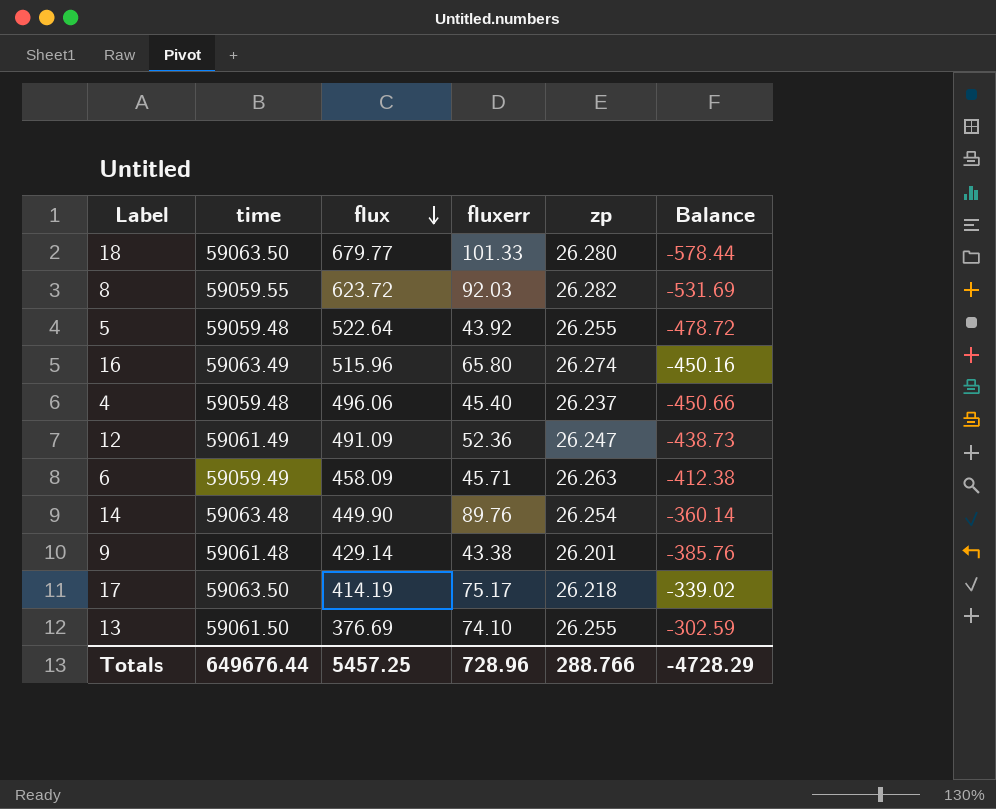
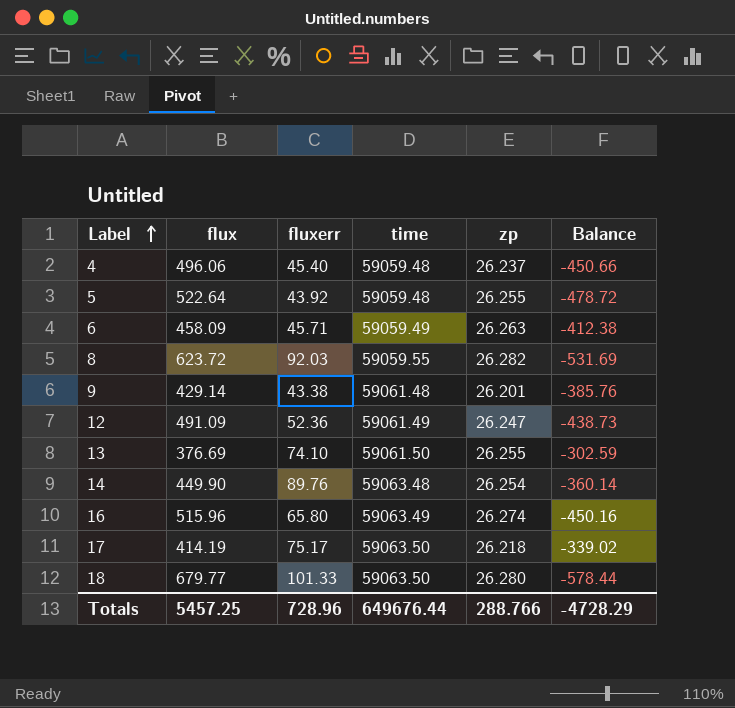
row order: flux descending -> Label ascending
column time | position: 2 -> 4

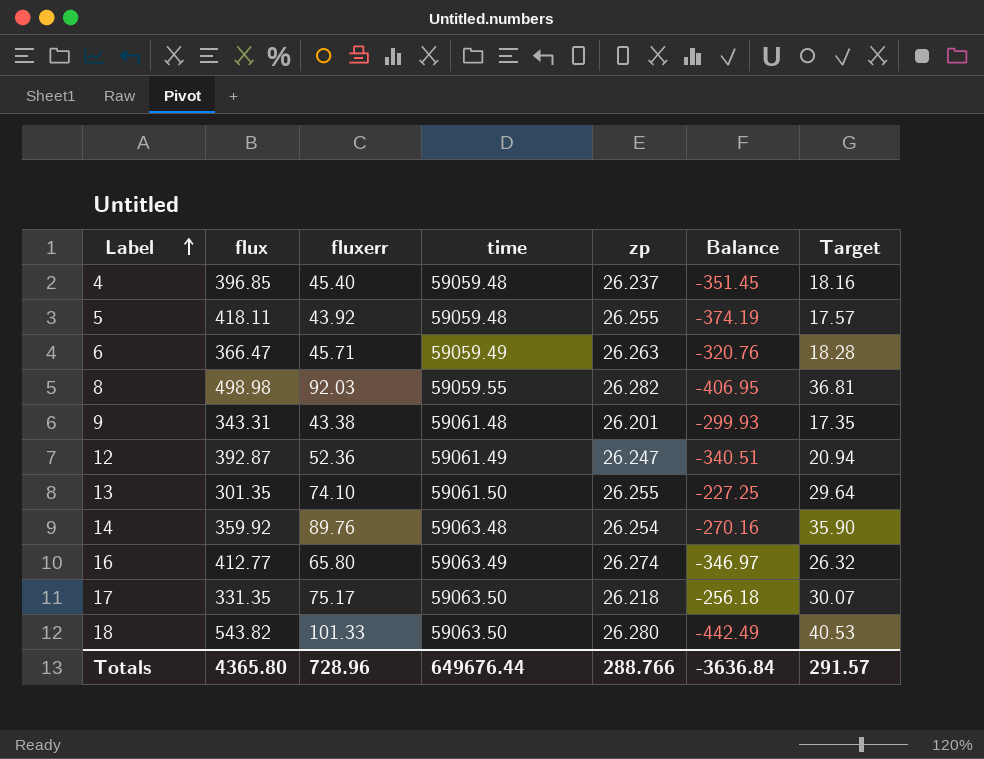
column Target | formula: none -> [fluxerr] * 0.4
4 | flux: 496.06 -> 396.85
4 | Balance: -450.66 -> -351.45
5 | flux: 522.64 -> 418.11
5 | Balance: -478.72 -> -374.19
6 | flux: 458.09 -> 366.47
6 | Balance: -412.38 -> -320.76
8 | flux: 623.72 -> 498.98
8 | Balance: -531.69 -> -406.95
9 | flux: 429.14 -> 343.31
9 | Balance: -385.76 -> -299.93
12 | flux: 491.09 -> 392.87
12 | Balance: -438.73 -> -340.51
13 | flux: 376.69 -> 301.35
13 | Balance: -302.59 -> -227.25
14 | flux: 449.90 -> 359.92
14 | Balance: -360.14 -> -270.16
16 | flux: 515.96 -> 412.77
16 | Balance: -450.16 -> -346.97
17 | flux: 414.19 -> 331.35
17 | Balance: -339.02 -> -256.18
18 | flux: 679.77 -> 543.82
18 | Balance: -578.44 -> -442.49
Totals | flux: 5457.25 -> 4365.80
Totals | Balance: -4728.29 -> -3636.84

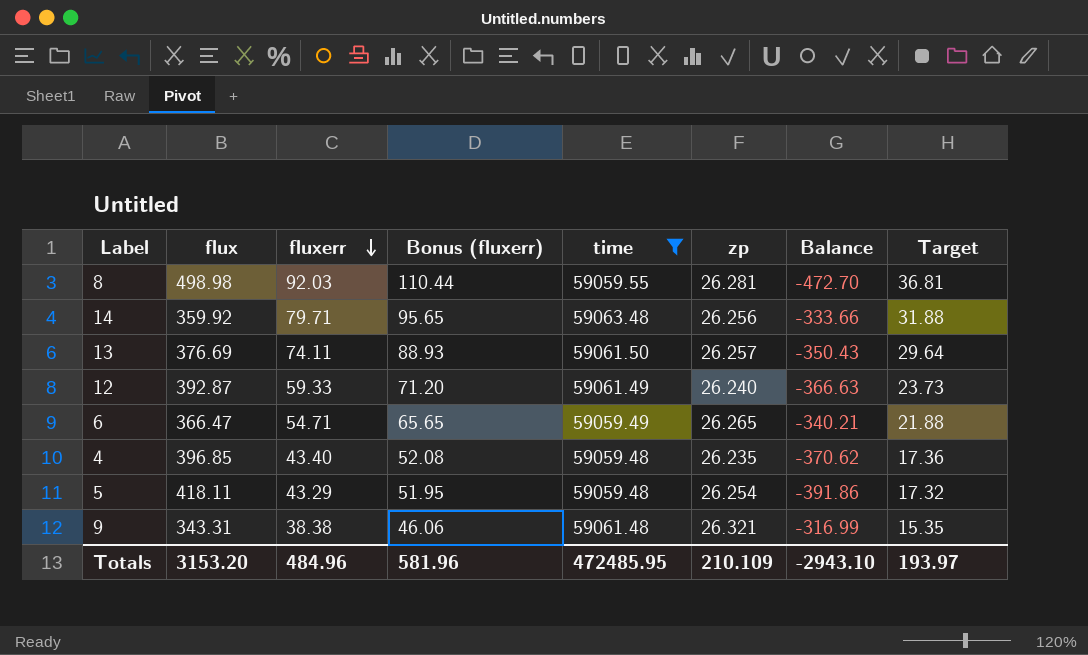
filter: none -> time <= 59063.48
row order: Label ascending -> fluxerr descending
column Bonus (fluxerr) | formula: none -> [fluxerr] * 1.2
column Balance | formula: [fluxerr] - [flux] -> [zp] - [flux]
8 | zp: 26.282 -> 26.281
14 | fluxerr: 89.76 -> 79.71
14 | zp: 26.254 -> 26.256
14 | Target: 35.90 -> 31.88
13 | flux: 301.35 -> 376.69
13 | fluxerr: 74.10 -> 74.11
13 | zp: 26.255 -> 26.257
12 | fluxerr: 52.36 -> 59.33
12 | zp: 26.247 -> 26.240
12 | Target: 20.94 -> 23.73
6 | fluxerr: 45.71 -> 54.71
6 | zp: 26.263 -> 26.265
6 | Target: 18.28 -> 21.88
4 | fluxerr: 45.40 -> 43.40
4 | zp: 26.237 -> 26.235
4 | Target: 18.16 -> 17.36
5 | fluxerr: 43.92 -> 43.29
5 | zp: 26.255 -> 26.254
5 | Target: 17.57 -> 17.32
9 | fluxerr: 43.38 -> 38.38
9 | zp: 26.201 -> 26.321
9 | Target: 17.35 -> 15.35
Totals | flux: 4365.80 -> 3153.20
Totals | fluxerr: 728.96 -> 484.96
Totals | time: 649676.44 -> 472485.95
Totals | zp: 288.766 -> 210.109
Totals | Balance: -3636.84 -> -2943.10
Totals | Target: 291.57 -> 193.97

